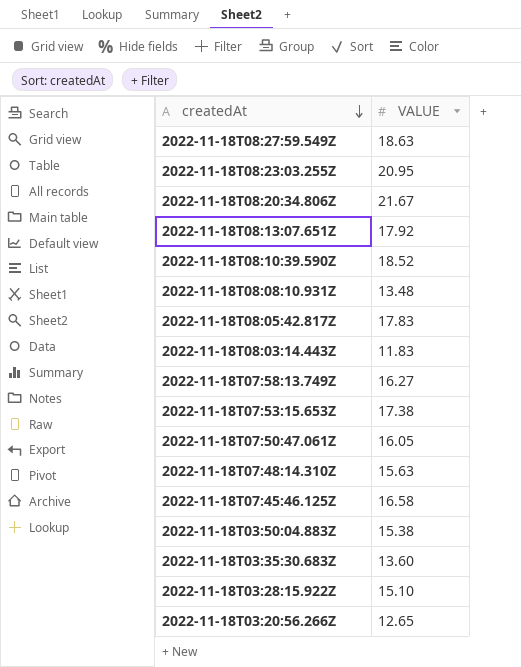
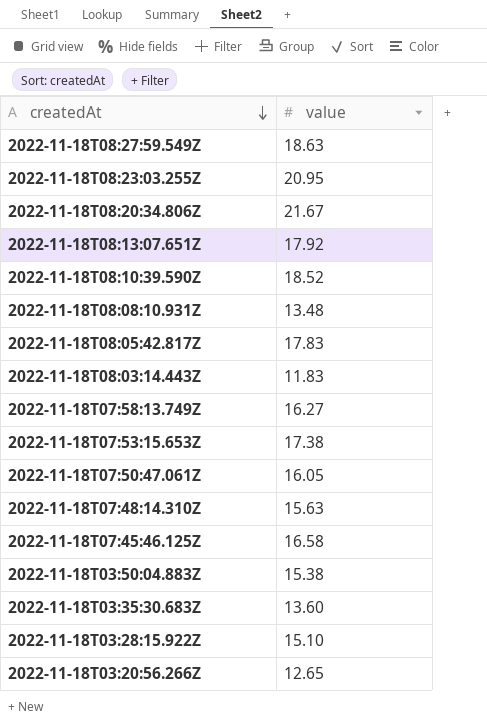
column name: VALUE -> value

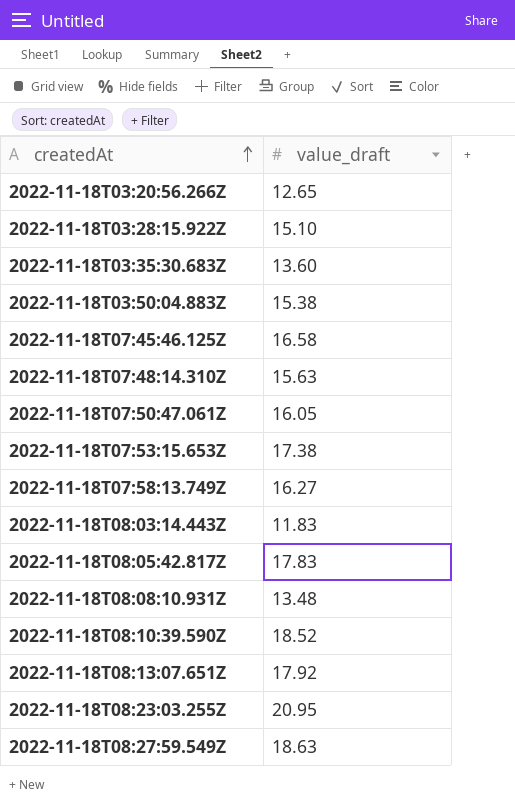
row order: createdAt descending -> createdAt ascending
column name: value -> value_draft
row 2022-11-18T08:20:34.806Z: 21.67 -> none

